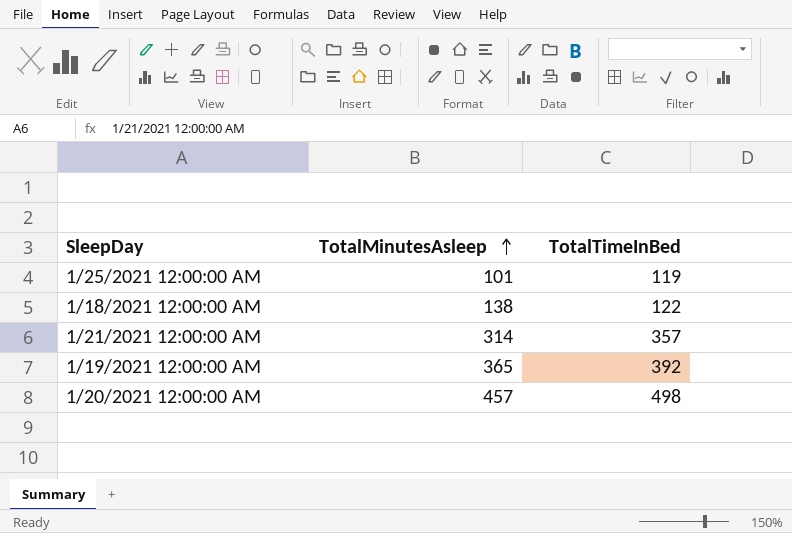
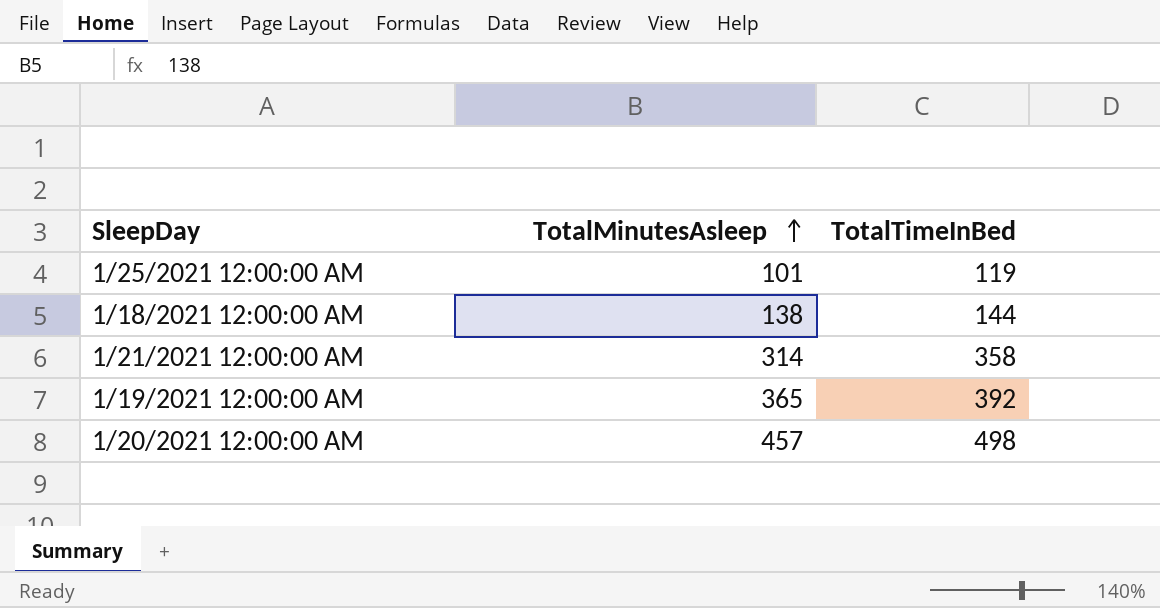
1/18/2021 12:00:00 AM | TotalTimeInBed: 122 -> 144
1/21/2021 12:00:00 AM | TotalTimeInBed: 357 -> 358

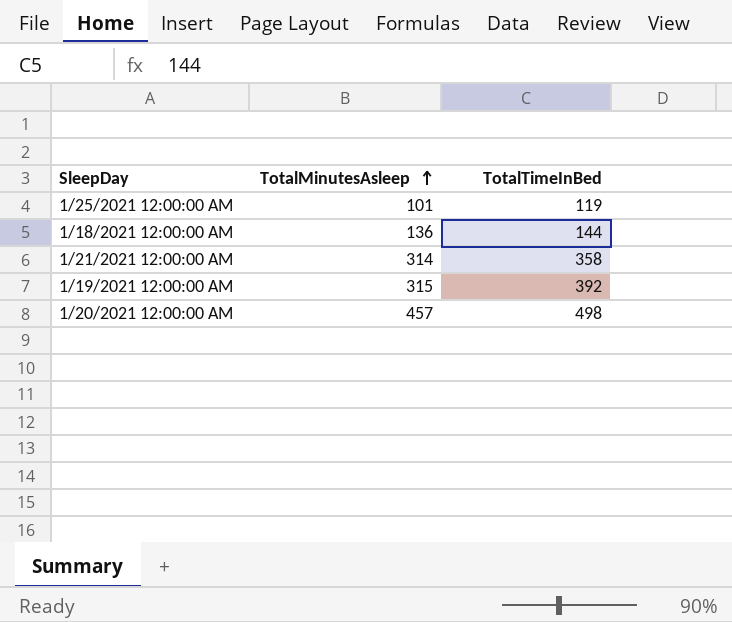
1/18/2021 12:00:00 AM | TotalMinutesAsleep: 138 -> 136
1/19/2021 12:00:00 AM | TotalMinutesAsleep: 365 -> 315

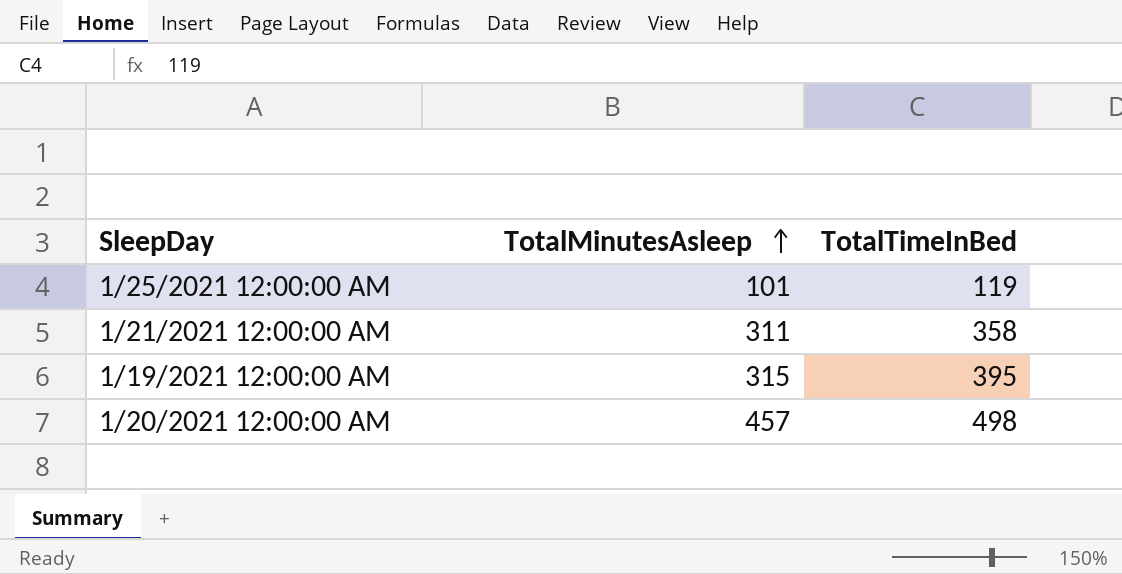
row 1/18/2021 12:00:00 AM: 136 | 144 -> none
1/21/2021 12:00:00 AM | TotalMinutesAsleep: 314 -> 311
1/19/2021 12:00:00 AM | TotalTimeInBed: 392 -> 395

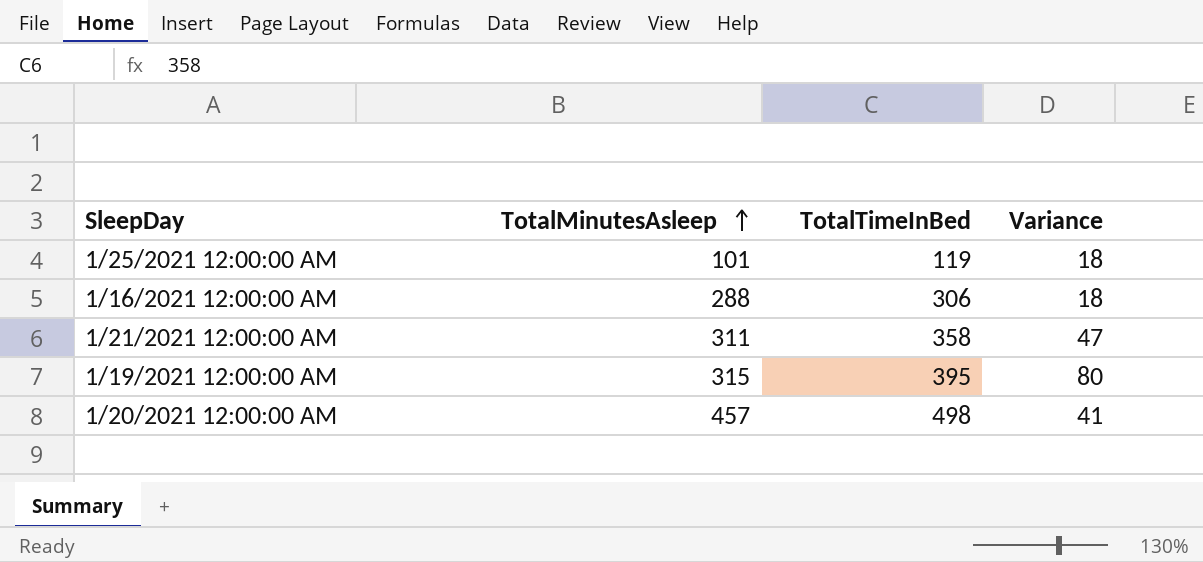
column Variance | formula: none -> [TotalTimeInBed] - [TotalMinutesAsleep]
row 1/16/2021 12:00:00 AM: none -> 288 | 306 | 18

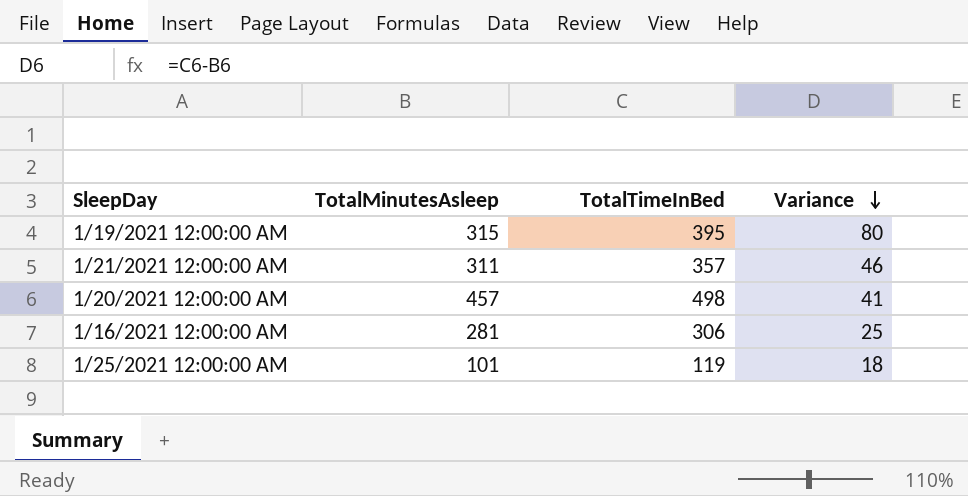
row order: TotalMinutesAsleep ascending -> Variance descending
1/21/2021 12:00:00 AM | TotalTimeInBed: 358 -> 357
1/21/2021 12:00:00 AM | Variance: 47 -> 46
1/16/2021 12:00:00 AM | TotalMinutesAsleep: 288 -> 281
1/16/2021 12:00:00 AM | Variance: 18 -> 25

